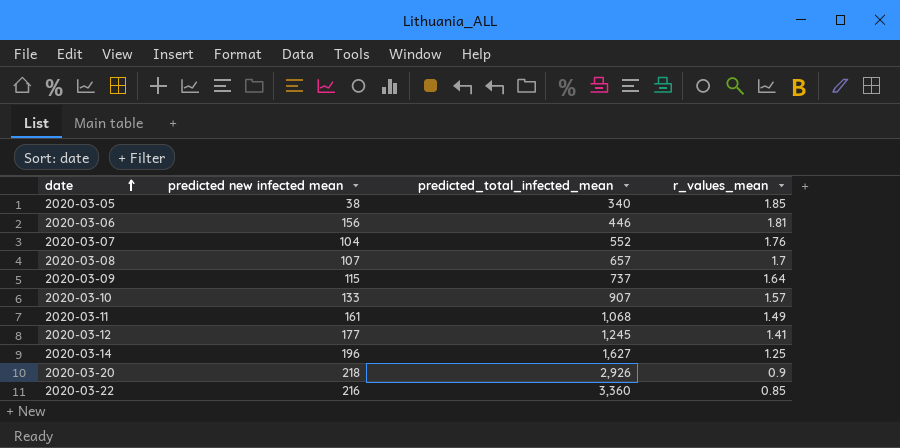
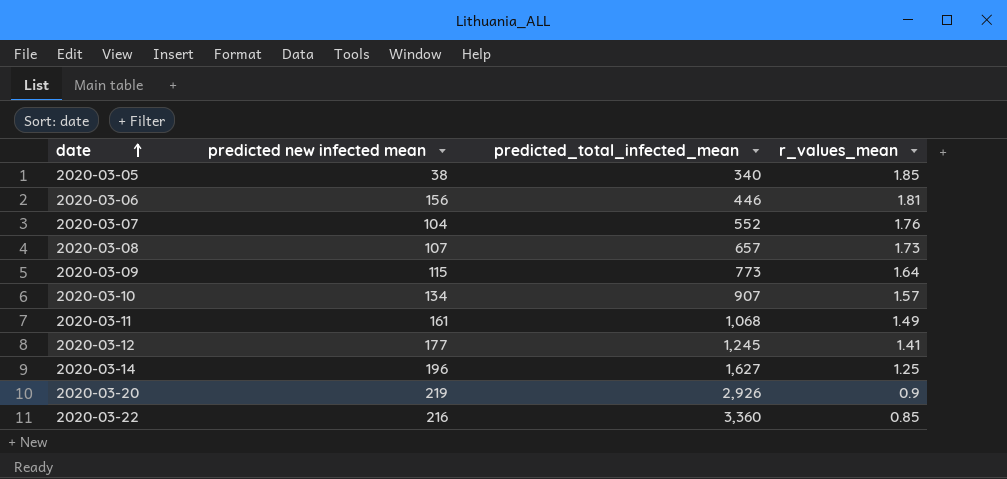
2020-03-08 | r_values_mean: 1.7 -> 1.73
2020-03-09 | predicted_total_infected_mean: 737 -> 773
2020-03-10 | predicted new infected mean: 133 -> 134
2020-03-20 | predicted new infected mean: 218 -> 219

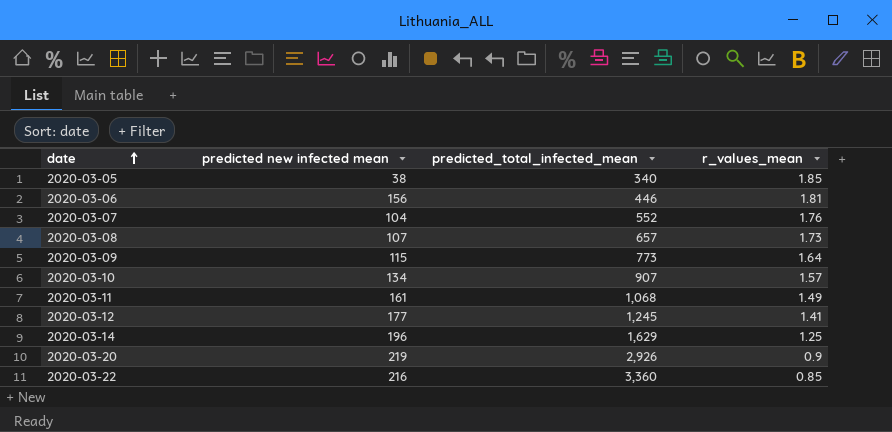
2020-03-14 | predicted_total_infected_mean: 1,627 -> 1,629

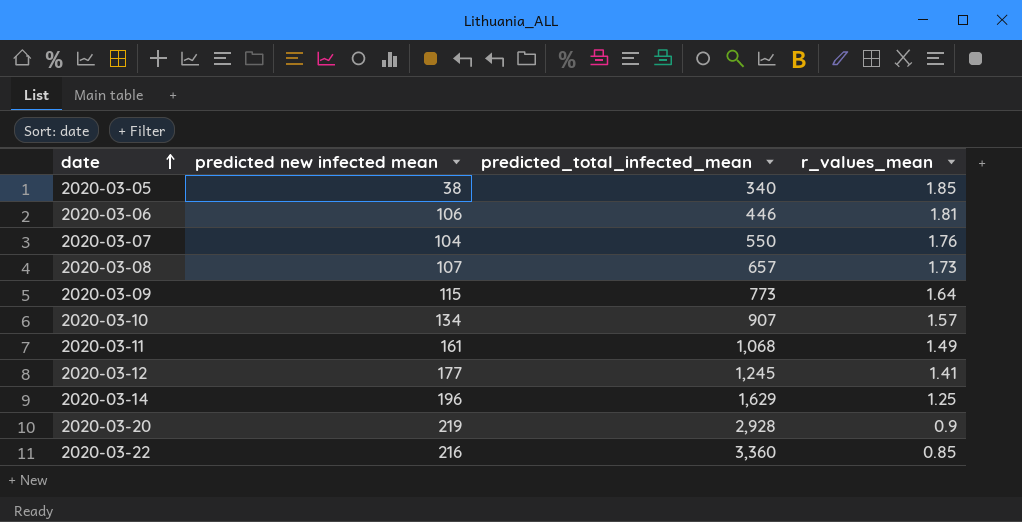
2020-03-06 | predicted new infected mean: 156 -> 106
2020-03-07 | predicted_total_infected_mean: 552 -> 550
2020-03-20 | predicted_total_infected_mean: 2,926 -> 2,928

